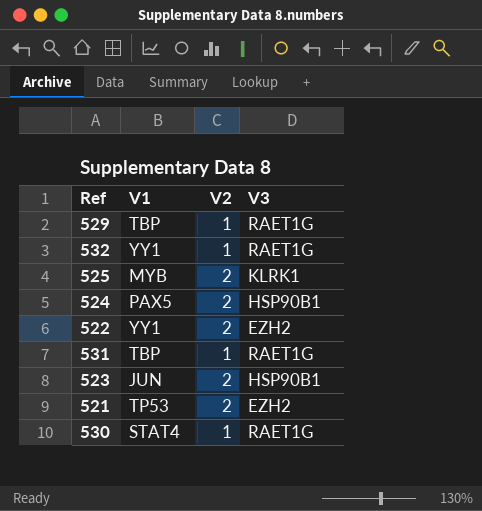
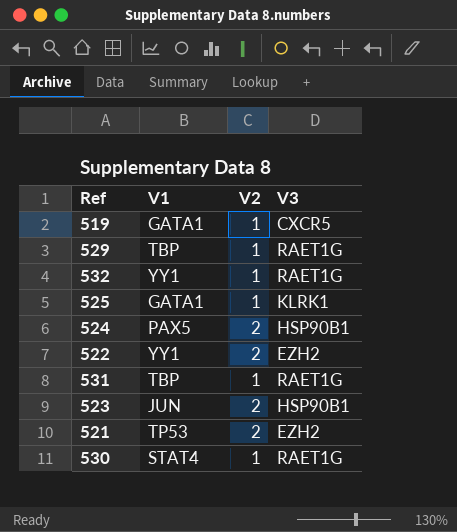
row 519: none -> GATA1 | 1 | CXCR5
525 | V1: MYB -> GATA1
525 | V2: 2 -> 1

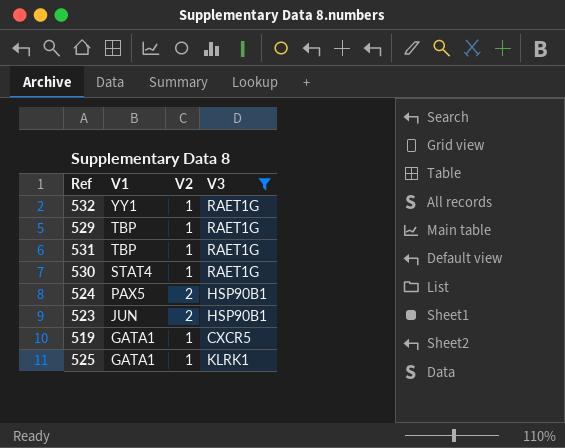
filter: none -> V3 != EZH2
row order: none -> V1 descending

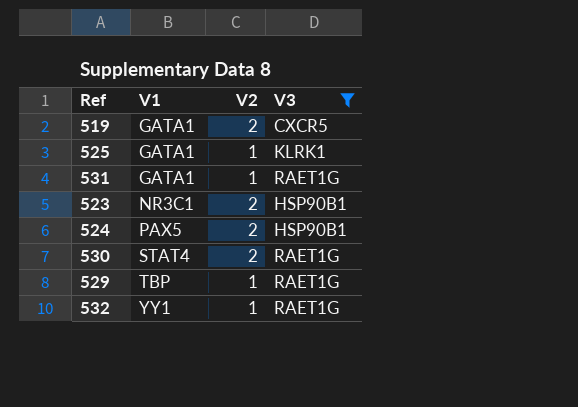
row order: V1 descending -> V1 ascending
519 | V2: 1 -> 2
531 | V1: TBP -> GATA1
523 | V1: JUN -> NR3C1
530 | V2: 1 -> 2

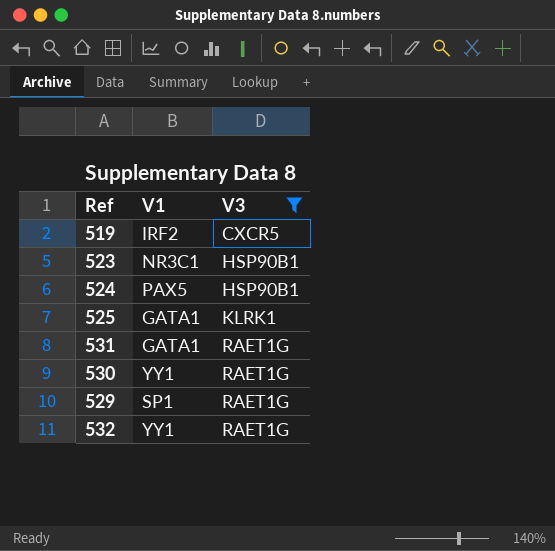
row order: V1 ascending -> V3 ascending
column V2 | position: 3 -> none
519 | V1: GATA1 -> IRF2
530 | V1: STAT4 -> YY1
529 | V1: TBP -> SP1

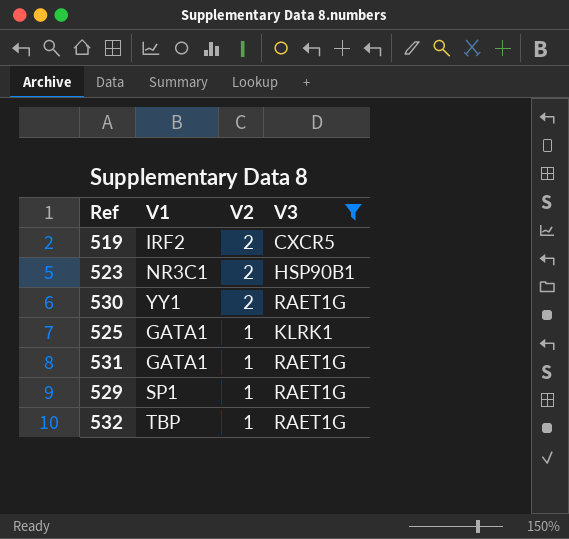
row order: V3 ascending -> V2 descending
column V2 | position: none -> 3
row 524: PAX5 | HSP90B1 -> none
532 | V1: YY1 -> TBP

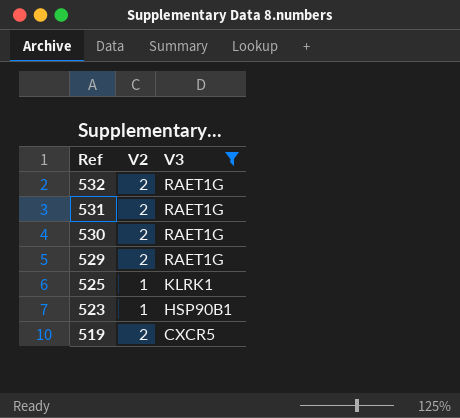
row order: V2 descending -> Ref descending
column V1 | position: 2 -> none
532 | V2: 1 -> 2
531 | V2: 1 -> 2
529 | V2: 1 -> 2
523 | V2: 2 -> 1

